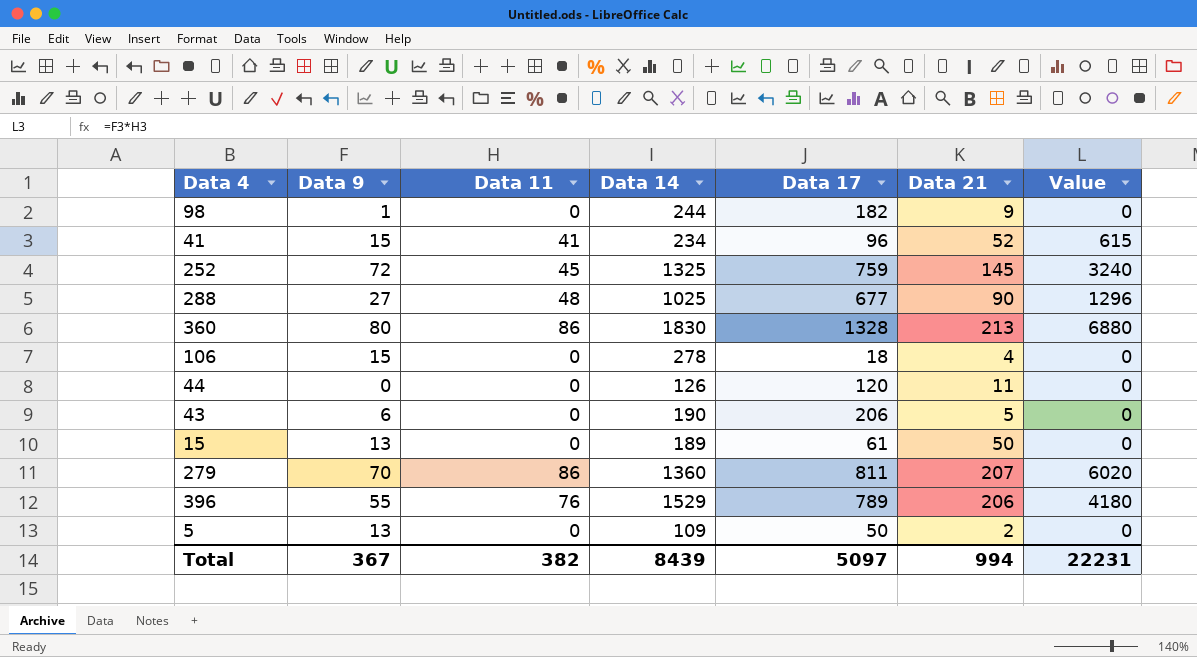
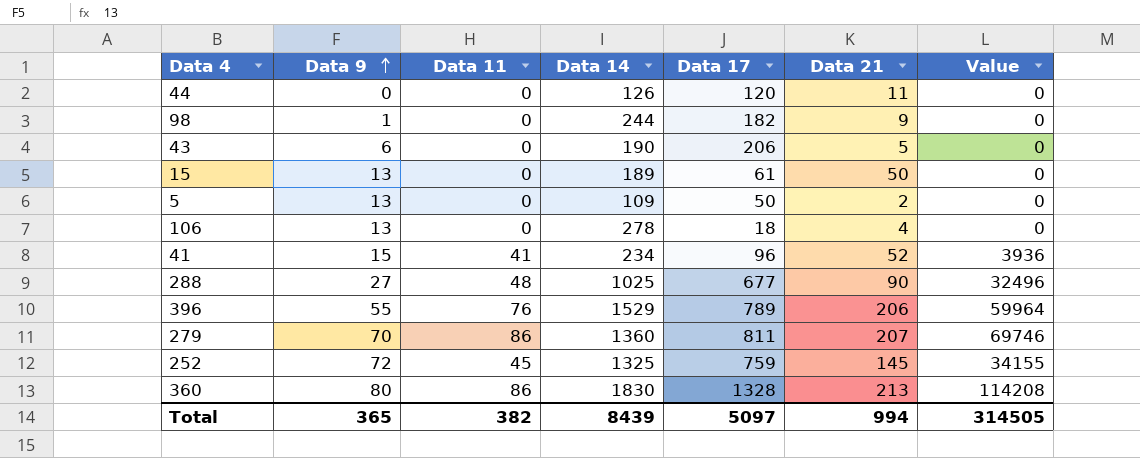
row order: none -> Data 9 ascending
column Value | formula: [Data 9] * [Data 11] -> [Data 11] * [Data 17]
106 | Data 9: 15 -> 13
Total | Data 9: 367 -> 365
Total | Value: 22231 -> 314505

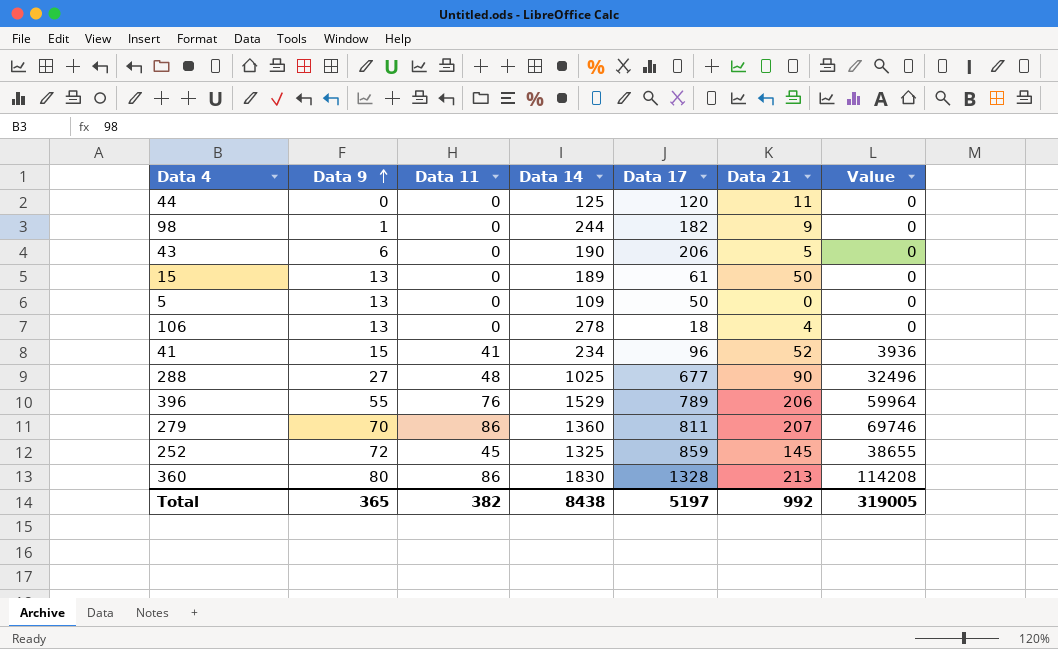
44 | Data 14: 126 -> 125
5 | Data 21: 2 -> 0
252 | Data 17: 759 -> 859
252 | Value: 34155 -> 38655
Total | Data 14: 8439 -> 8438
Total | Data 17: 5097 -> 5197
Total | Data 21: 994 -> 992
Total | Value: 314505 -> 319005

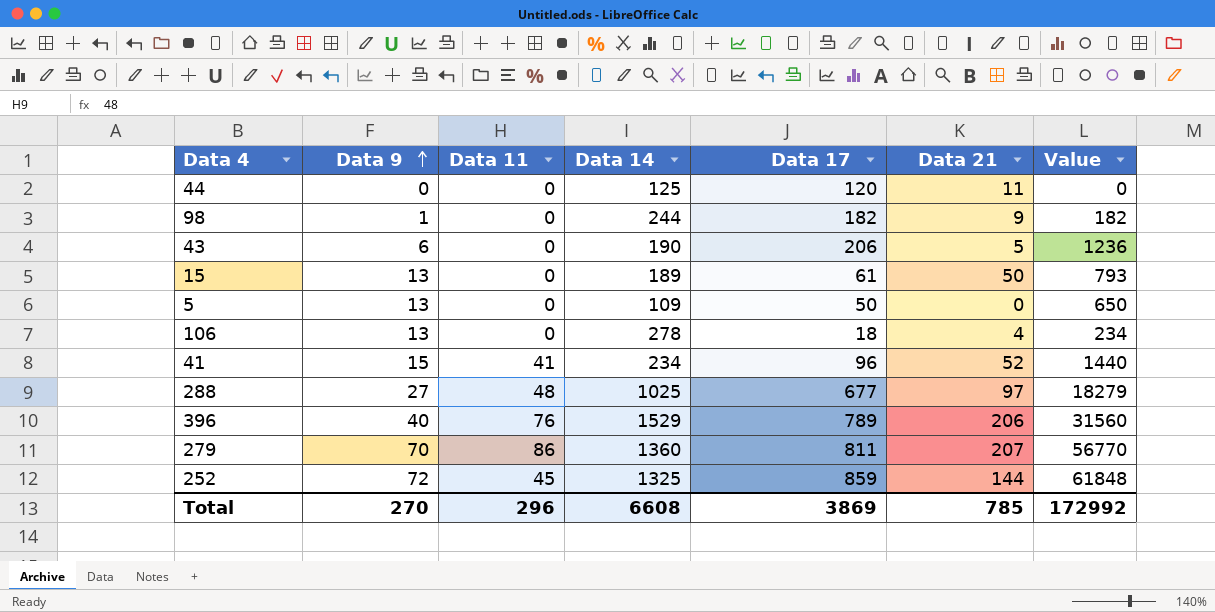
column Value | formula: [Data 11] * [Data 17] -> [Data 9] * [Data 17]
row 360: 80 | 86 | 1830 | 1328 | 213 | 114208 -> none
288 | Data 21: 90 -> 97
396 | Data 9: 55 -> 40
252 | Data 21: 145 -> 144
Total | Data 9: 365 -> 270
Total | Data 11: 382 -> 296
Total | Data 14: 8438 -> 6608
Total | Data 17: 5197 -> 3869
Total | Data 21: 992 -> 785
Total | Value: 319005 -> 172992

